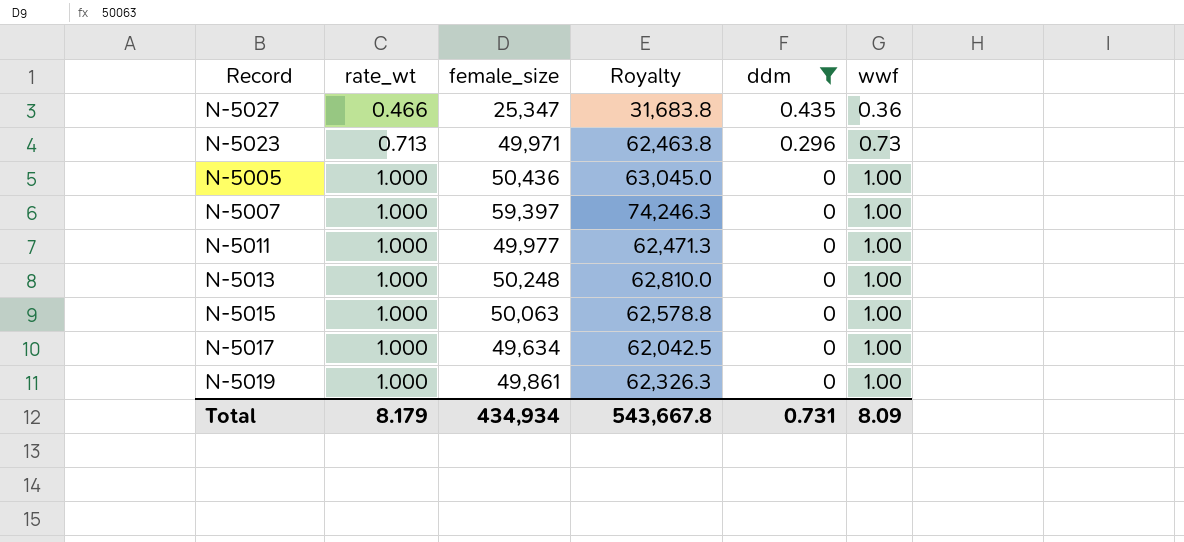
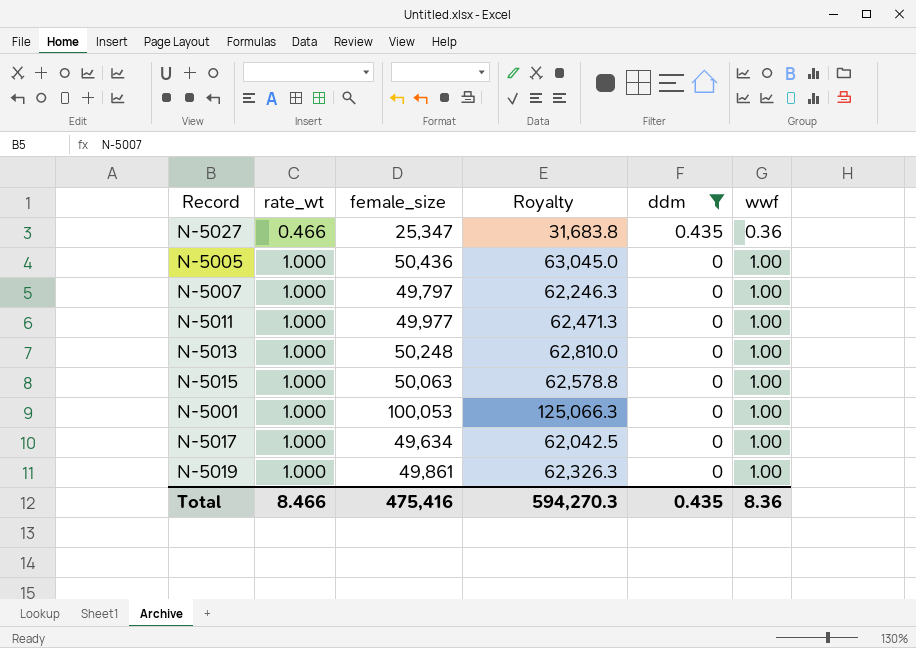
row N-5023: 0.713 | 49,971 | 62,463.8 | 0.296 | 0.73 -> none
N-5007 | female_size: 59,397 -> 49,797
N-5007 | Royalty: 74,246.3 -> 62,246.3
row N-5001: none -> 1.000 | 100,053 | 125,066.3 | 0 | 1.00
Total | rate_wt: 8.179 -> 8.466
Total | female_size: 434,934 -> 475,416
Total | Royalty: 543,667.8 -> 594,270.3
Total | ddm: 0.731 -> 0.435
Total | wwf: 8.09 -> 8.36

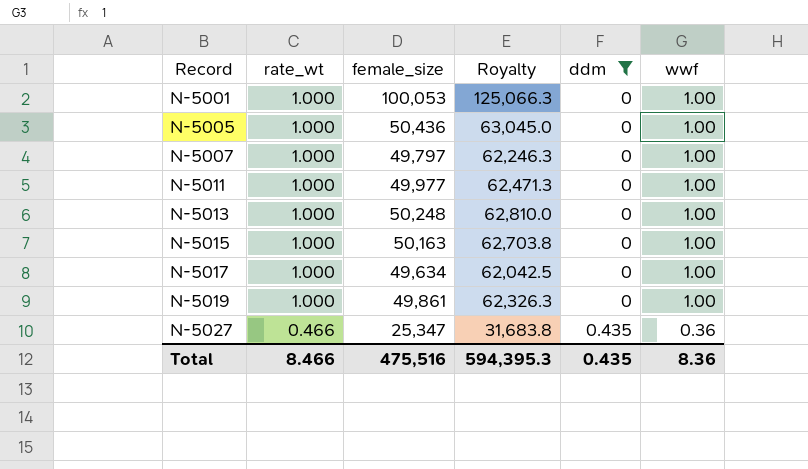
row order: rate_wt ascending -> Record ascending
N-5015 | female_size: 50,063 -> 50,163
N-5015 | Royalty: 62,578.8 -> 62,703.8
Total | female_size: 475,416 -> 475,516
Total | Royalty: 594,270.3 -> 594,395.3

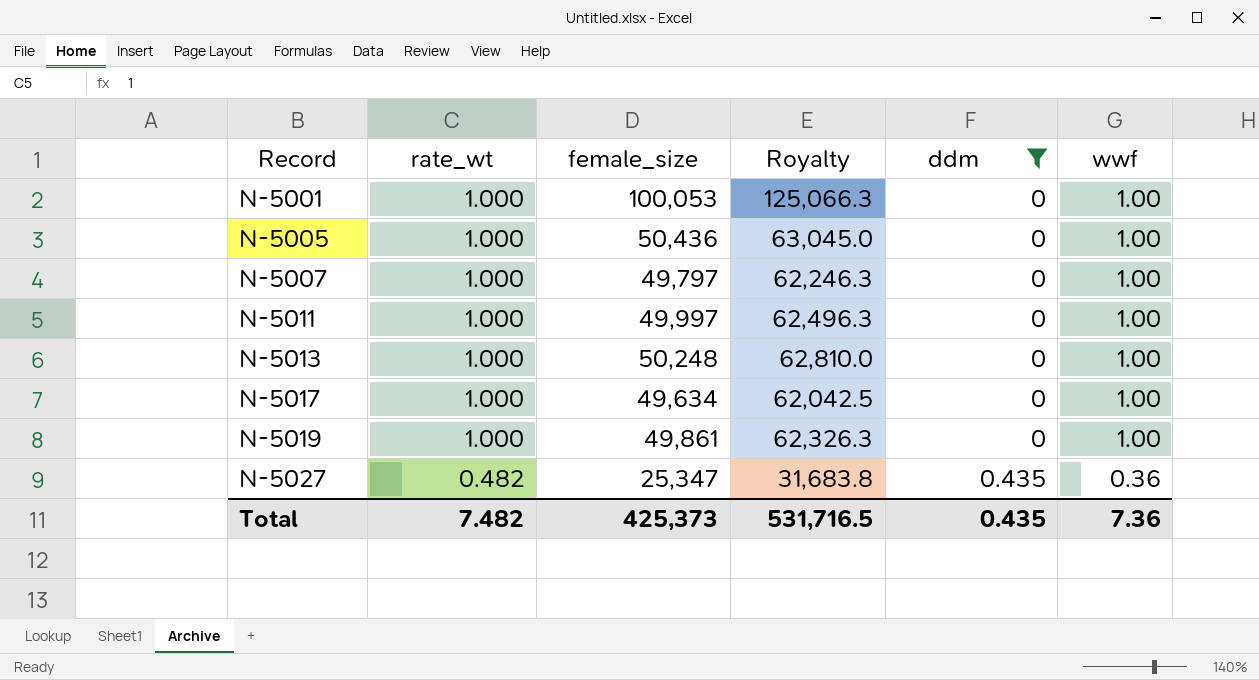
row N-5015: 1.000 | 50,163 | 62,703.8 | 0 | 1.00 -> none
N-5011 | female_size: 49,977 -> 49,997
N-5011 | Royalty: 62,471.3 -> 62,496.3
N-5027 | rate_wt: 0.466 -> 0.482
Total | rate_wt: 8.466 -> 7.482
Total | female_size: 475,516 -> 425,373
Total | Royalty: 594,395.3 -> 531,716.5
Total | wwf: 8.36 -> 7.36

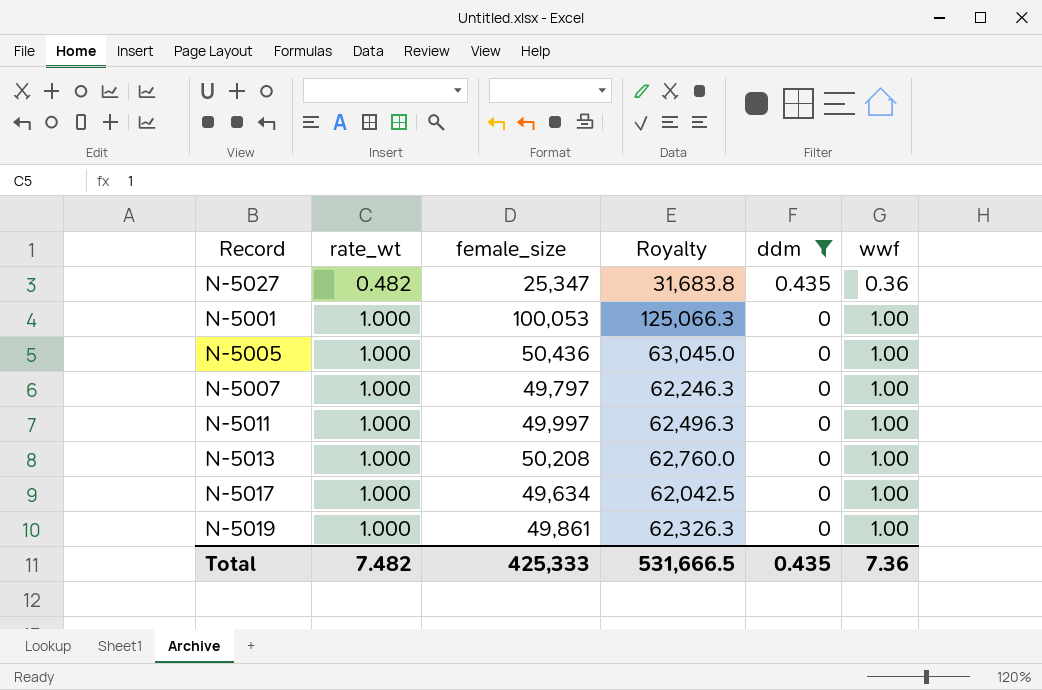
row order: Record ascending -> rate_wt ascending
N-5013 | female_size: 50,248 -> 50,208
N-5013 | Royalty: 62,810.0 -> 62,760.0
Total | female_size: 425,373 -> 425,333
Total | Royalty: 531,716.5 -> 531,666.5

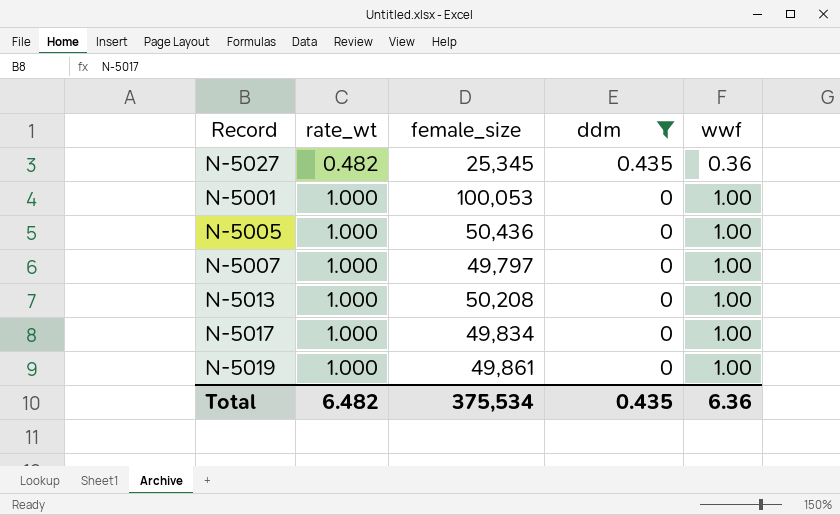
column Royalty | formula: [female_size] * 1.25 -> none
row N-5011: 1.000 | 49,997 | 62,496.3 | 0 | 1.00 -> none
N-5027 | female_size: 25,347 -> 25,345
N-5017 | female_size: 49,634 -> 49,834
Total | rate_wt: 7.482 -> 6.482
Total | female_size: 425,333 -> 375,534
Total | wwf: 7.36 -> 6.36

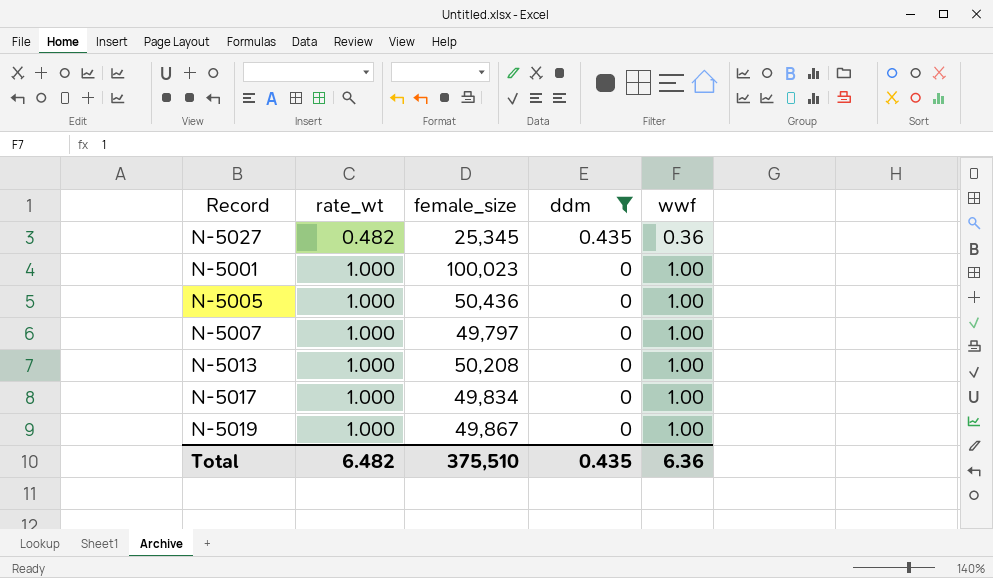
N-5001 | female_size: 100,053 -> 100,023
N-5019 | female_size: 49,861 -> 49,867
Total | female_size: 375,534 -> 375,510

